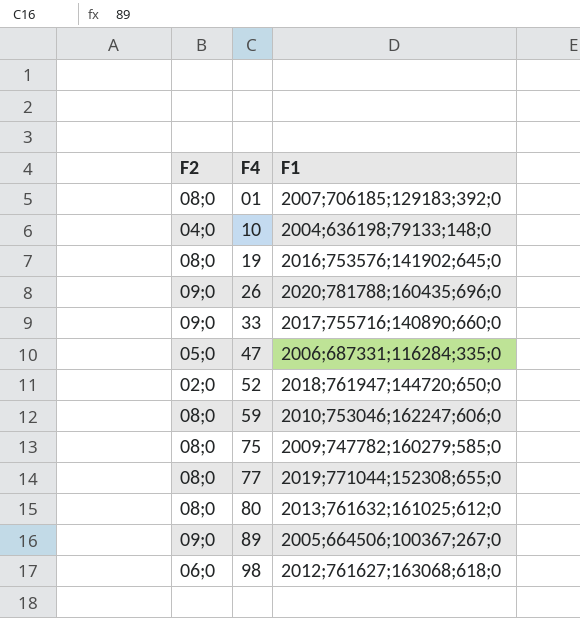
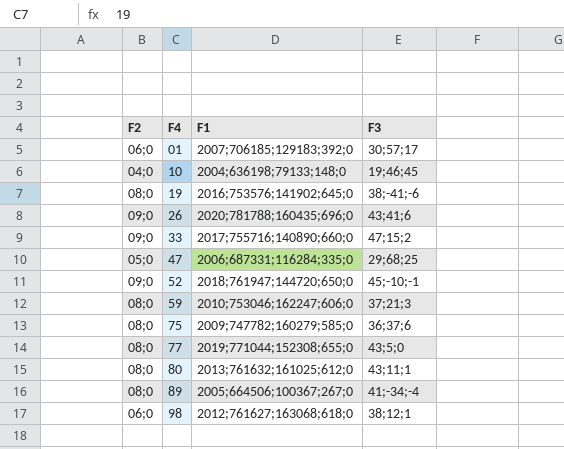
column F3 | position: none -> 4
01 | F2: 08;0 -> 06;0
52 | F2: 02;0 -> 09;0
89 | F2: 09;0 -> 08;0

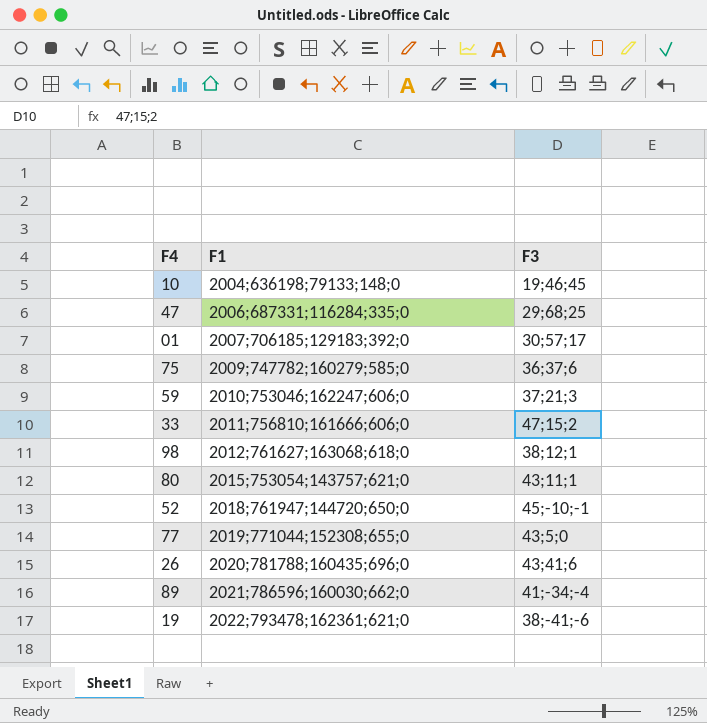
row order: F4 ascending -> F1 ascending
column F2 | position: 1 -> none
33 | F1: 2017;755716;140890;660;0 -> 2011;756810;161666;606;0
80 | F1: 2013;761632;161025;612;0 -> 2015;753054;143757;621;0
89 | F1: 2005;664506;100367;267;0 -> 2021;786596;160030;662;0
19 | F1: 2016;753576;141902;645;0 -> 2022;793478;162361;621;0

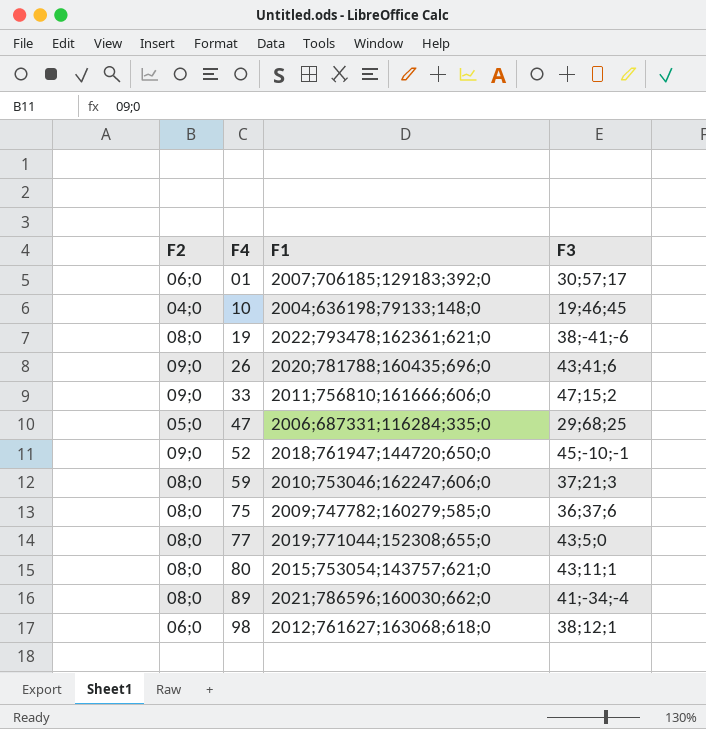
row order: F1 ascending -> F4 ascending
column F2 | position: none -> 1

